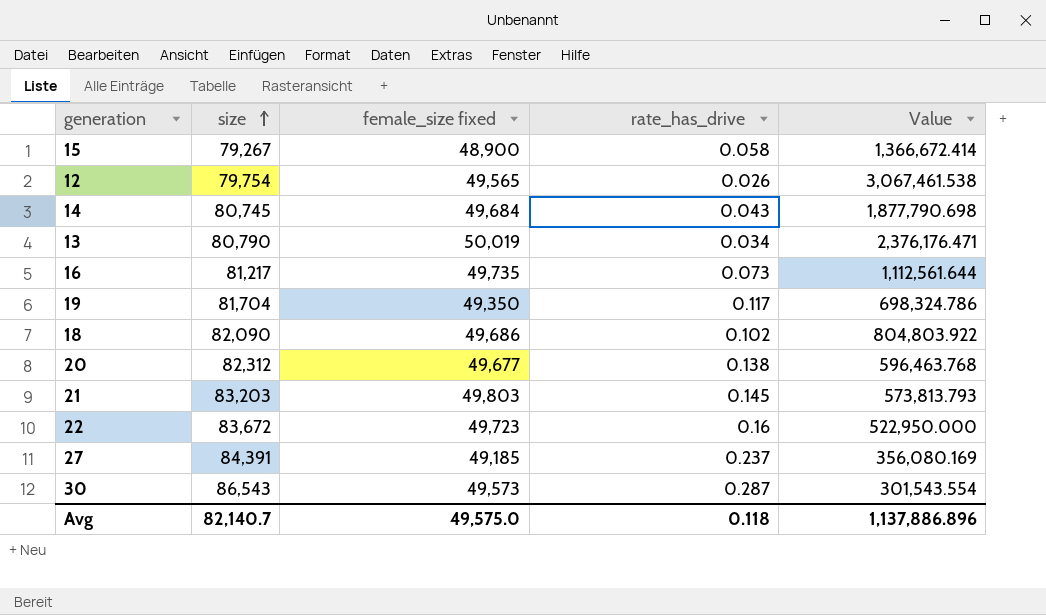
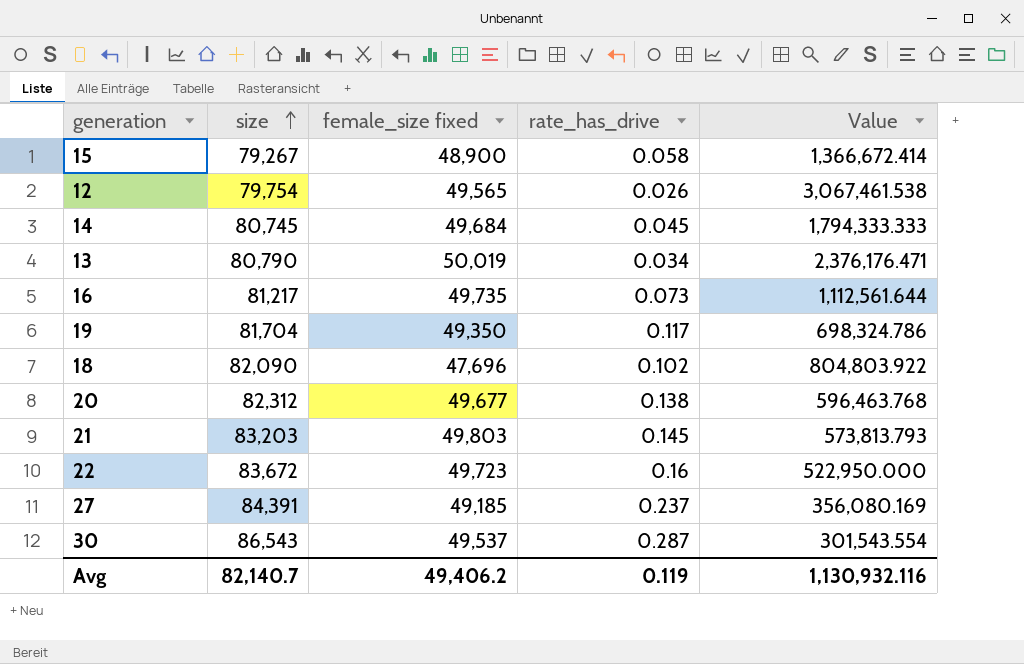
14 | rate_has_drive: 0.043 -> 0.045
14 | Value: 1,877,790.698 -> 1,794,333.333
18 | female_size fixed: 49,686 -> 47,696
30 | female_size fixed: 49,573 -> 49,537
Avg | female_size fixed: 49,575.0 -> 49,406.2
Avg | rate_has_drive: 0.118 -> 0.119
Avg | Value: 1,137,886.896 -> 1,130,932.116

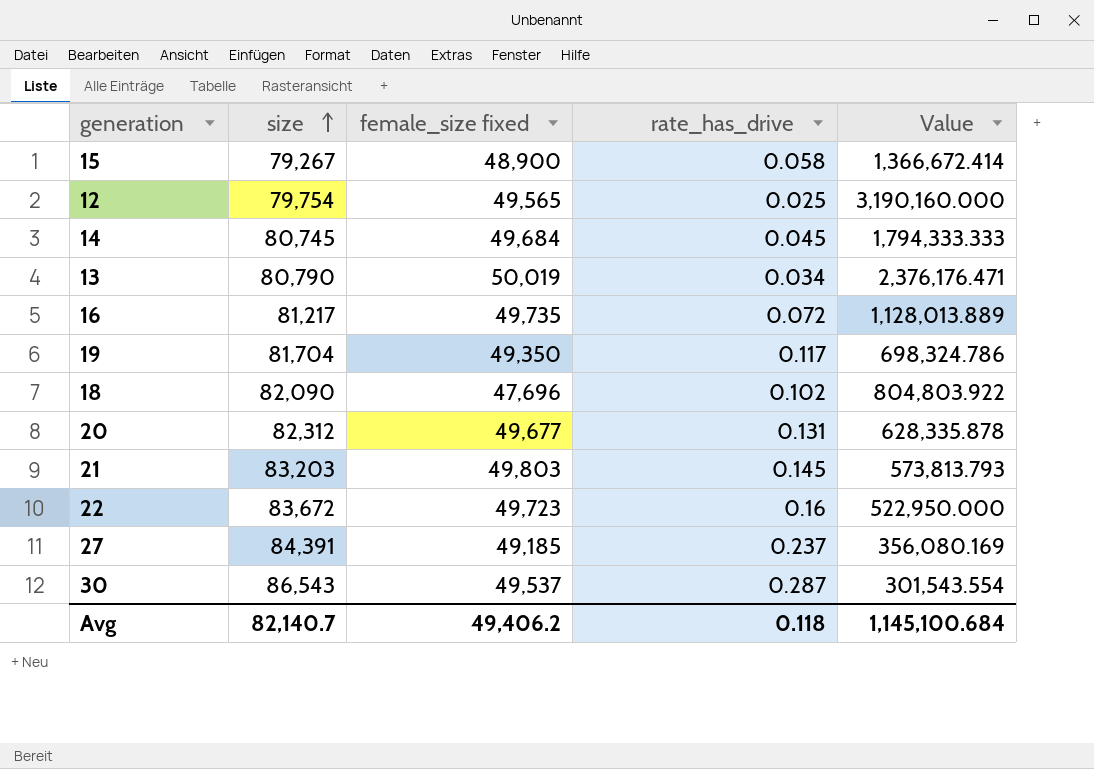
12 | rate_has_drive: 0.026 -> 0.025
12 | Value: 3,067,461.538 -> 3,190,160.000
16 | rate_has_drive: 0.073 -> 0.072
16 | Value: 1,112,561.644 -> 1,128,013.889
20 | rate_has_drive: 0.138 -> 0.131
20 | Value: 596,463.768 -> 628,335.878
Avg | rate_has_drive: 0.119 -> 0.118
Avg | Value: 1,130,932.116 -> 1,145,100.684

